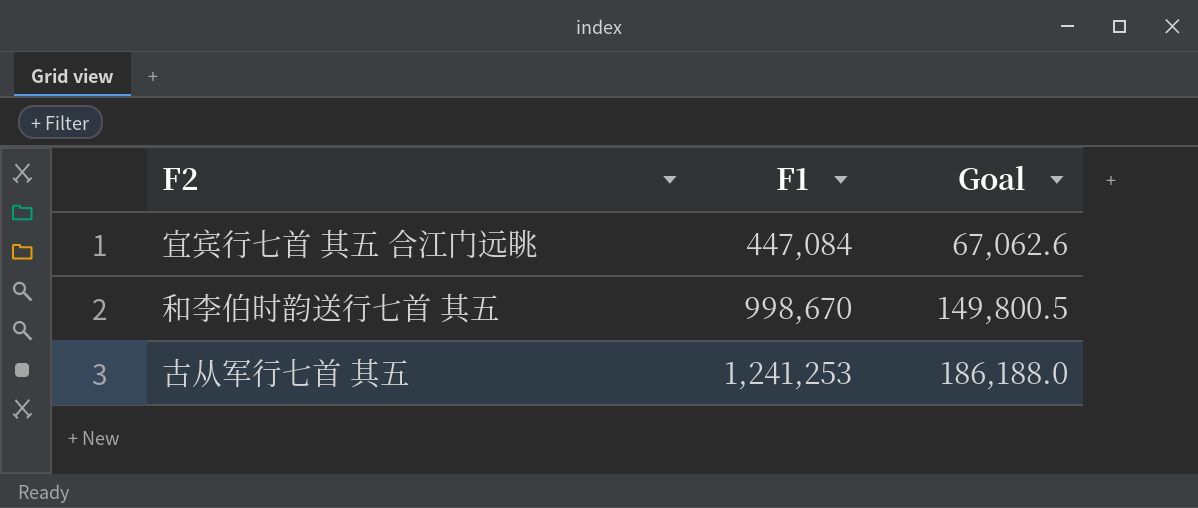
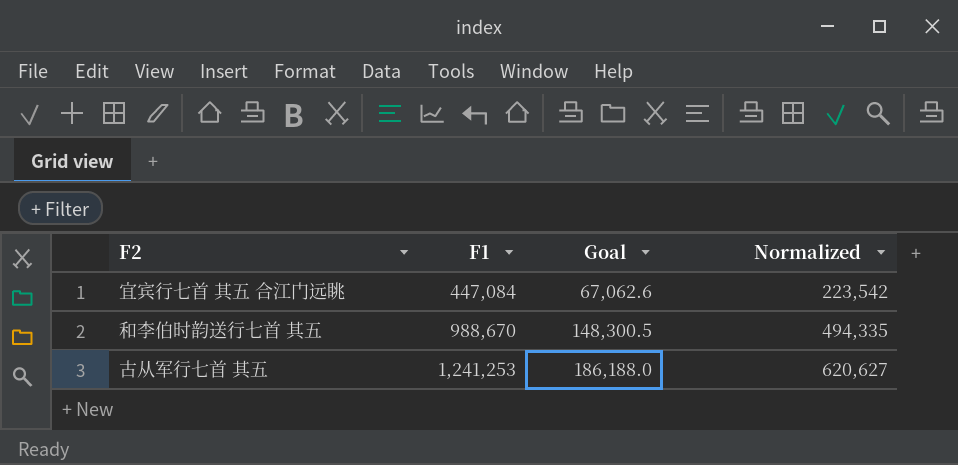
column Normalized | formula: none -> [F1] * 0.5
和李伯时韵送行七首 其五 | F1: 998,670 -> 988,670
和李伯时韵送行七首 其五 | Goal: 149,800.5 -> 148,300.5

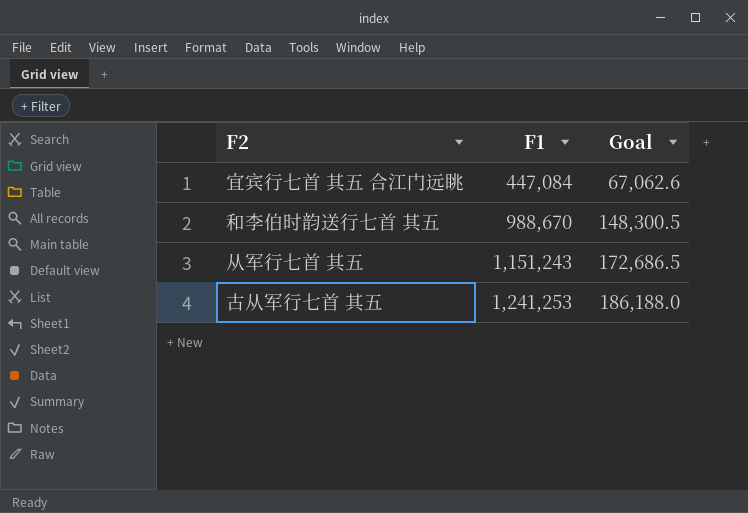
column Normalized | formula: [F1] * 0.5 -> none
row 从军行七首 其五: none -> 1,151,243 | 172,686.5

